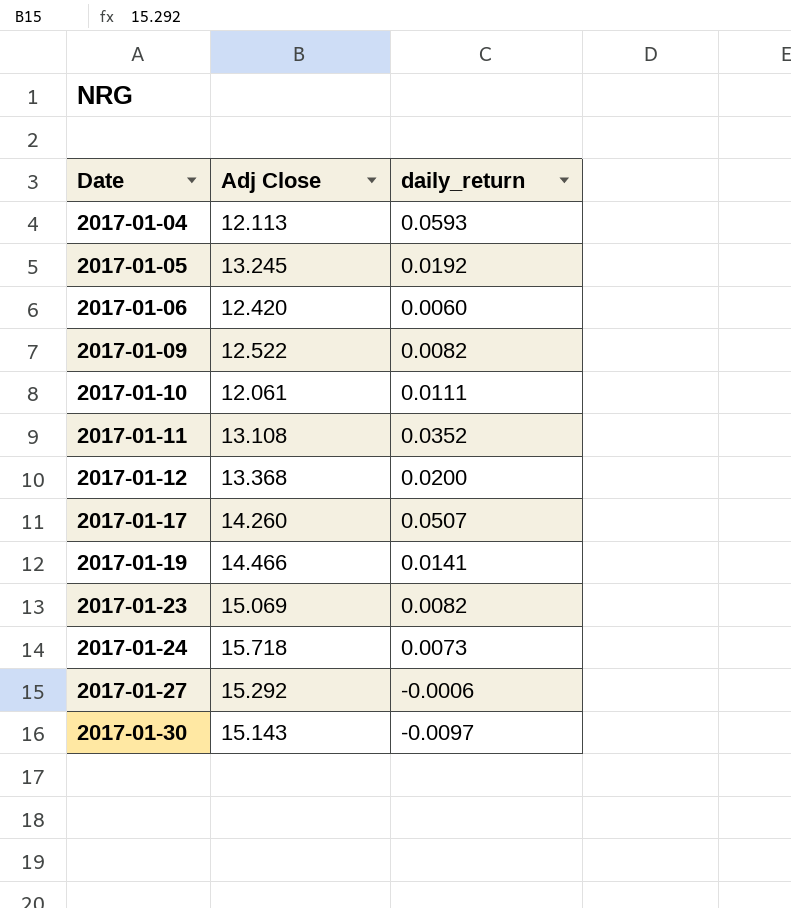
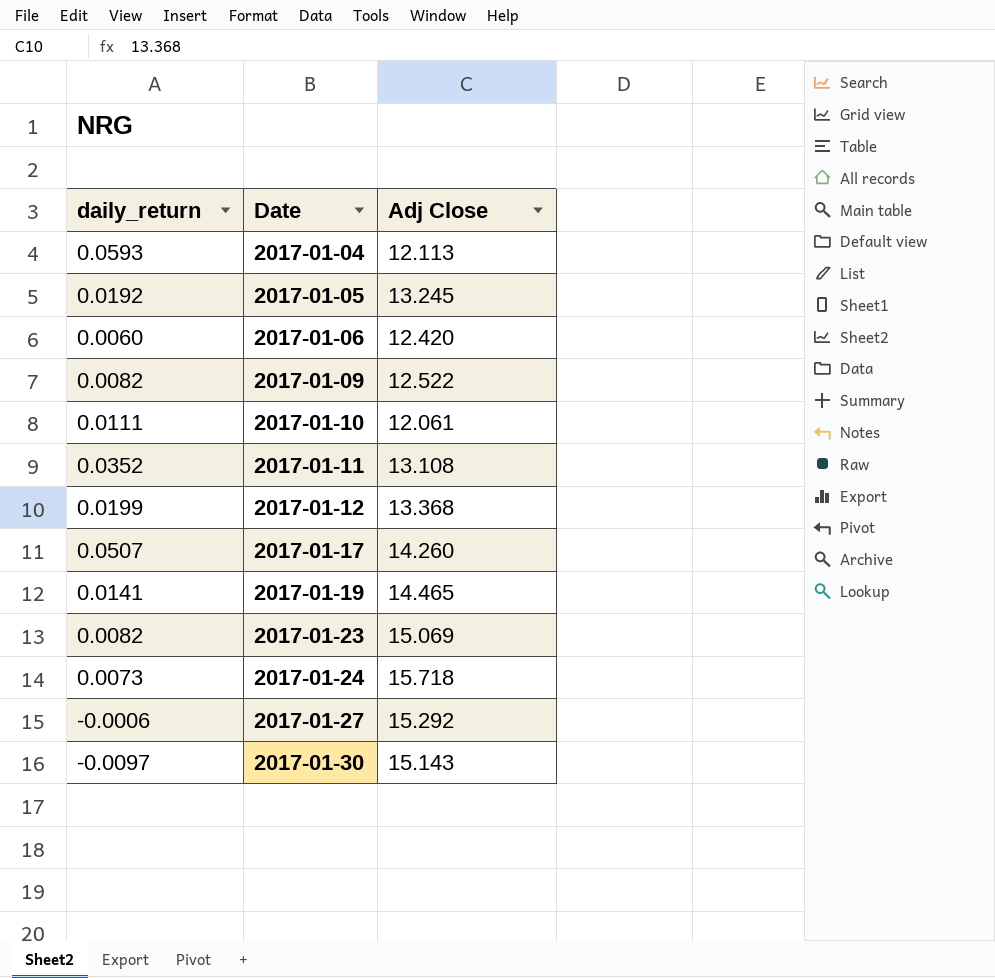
column daily_return | position: 3 -> 1
2017-01-12 | daily_return: 0.0200 -> 0.0199
2017-01-19 | Adj Close: 14.466 -> 14.465

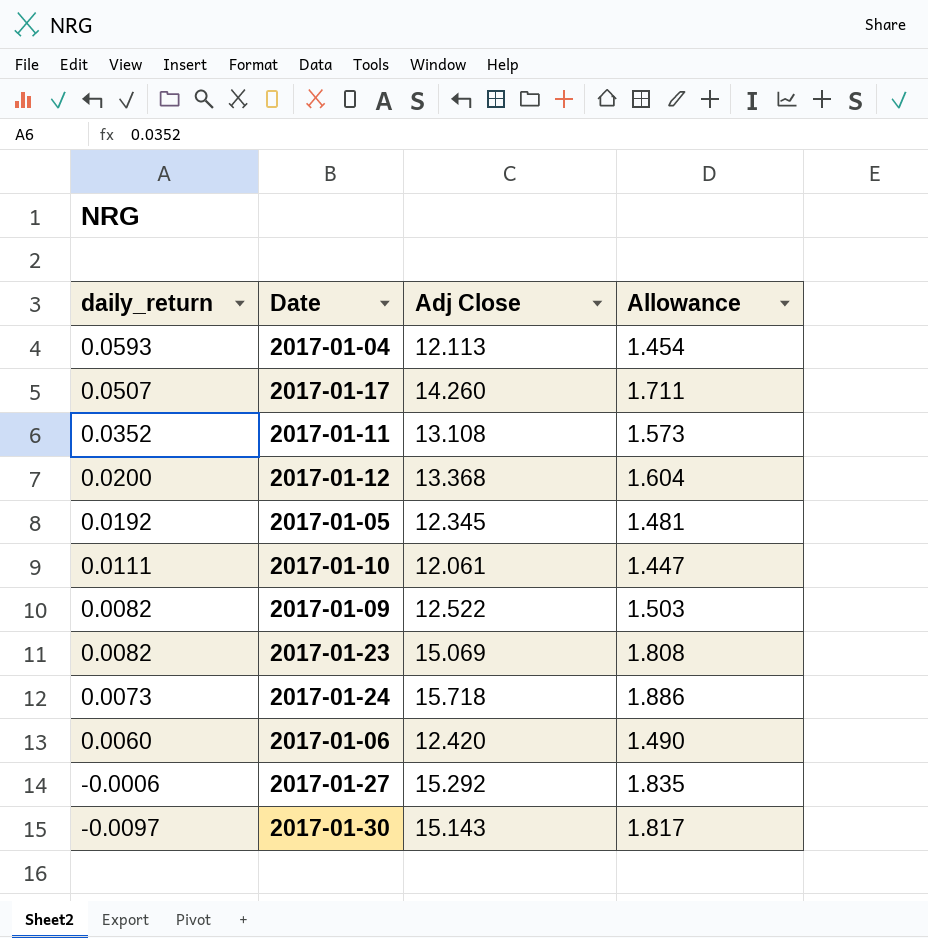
row order: Date ascending -> daily_return descending
column Allowance | formula: none -> [Adj Close] * 0.12
row 2017-01-19: 0.0141 | 14.465 -> none
2017-01-12 | daily_return: 0.0199 -> 0.0200
2017-01-05 | Adj Close: 13.245 -> 12.345

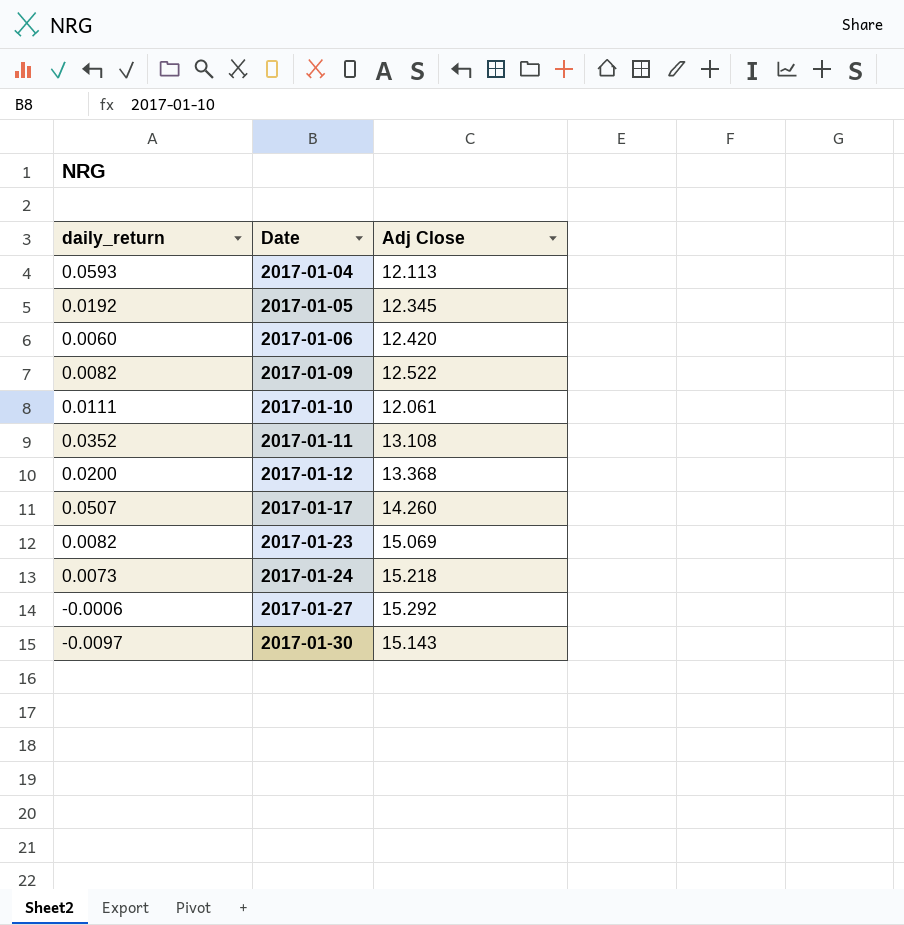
row order: daily_return descending -> Date ascending
column Allowance | formula: [Adj Close] * 0.12 -> none
2017-01-24 | Adj Close: 15.718 -> 15.218

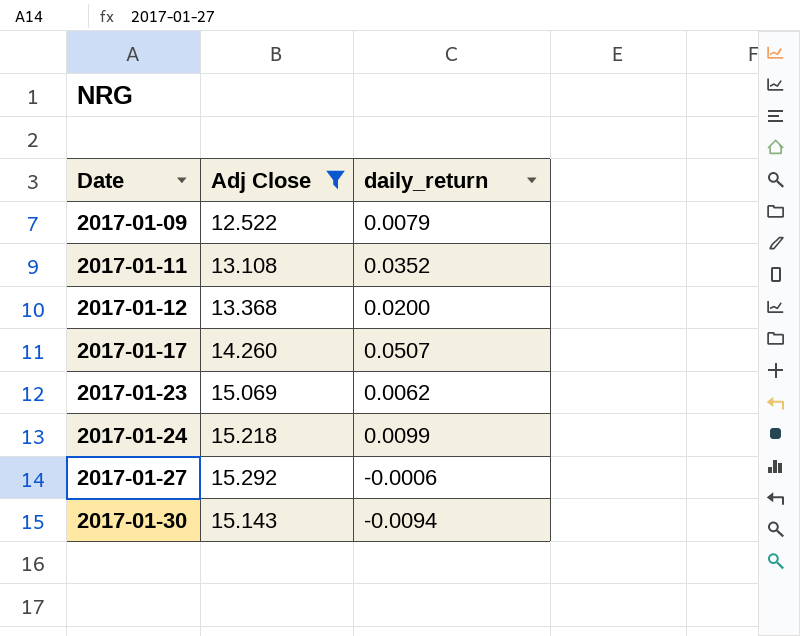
filter: none -> Adj Close >= 12.522
column daily_return | position: 1 -> 3
2017-01-09 | daily_return: 0.0082 -> 0.0079
2017-01-23 | daily_return: 0.0082 -> 0.0062
2017-01-24 | daily_return: 0.0073 -> 0.0099
2017-01-30 | daily_return: -0.0097 -> -0.0094

